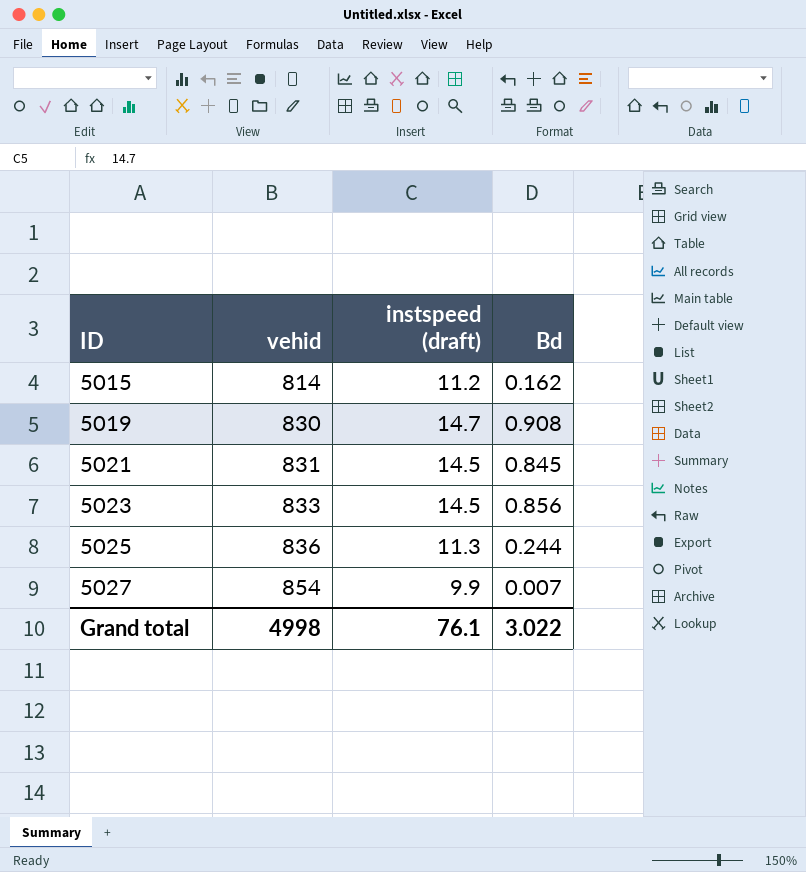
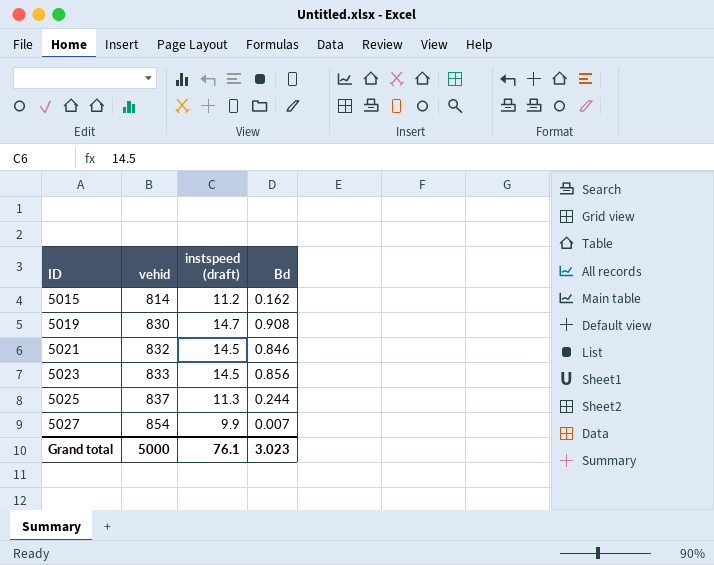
5021 | vehid: 831 -> 832
5021 | Bd: 0.845 -> 0.846
5025 | vehid: 836 -> 837
Grand total | vehid: 4998 -> 5000
Grand total | Bd: 3.022 -> 3.023

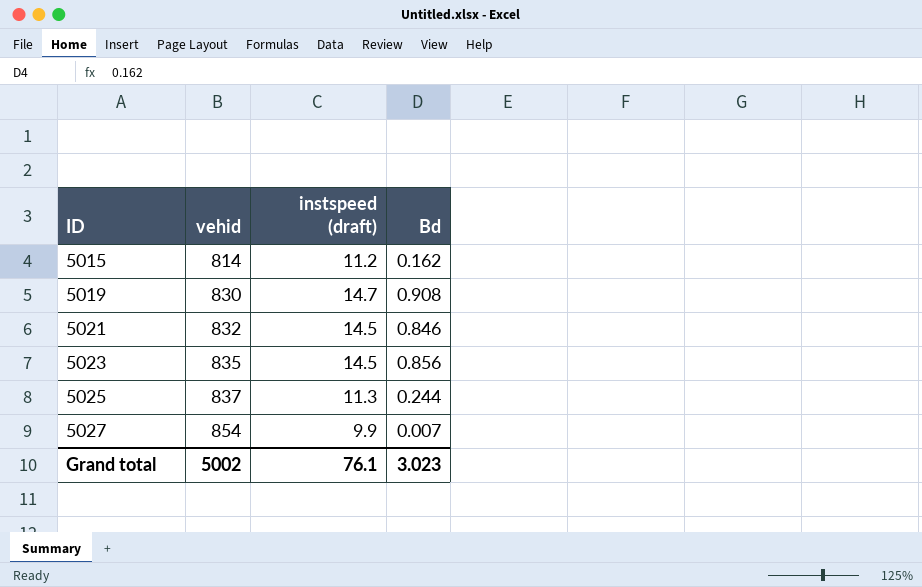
5023 | vehid: 833 -> 835
Grand total | vehid: 5000 -> 5002

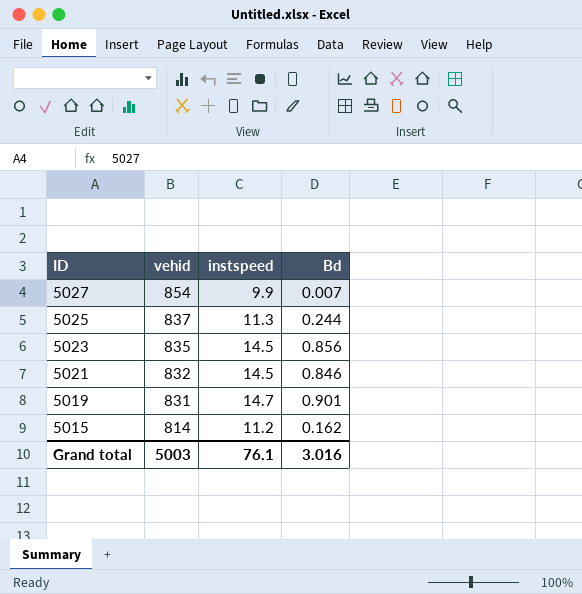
row order: ID ascending -> ID descending
column name: instspeed (draft) -> instspeed
5019 | vehid: 830 -> 831
5019 | Bd: 0.908 -> 0.901
Grand total | vehid: 5002 -> 5003
Grand total | Bd: 3.023 -> 3.016

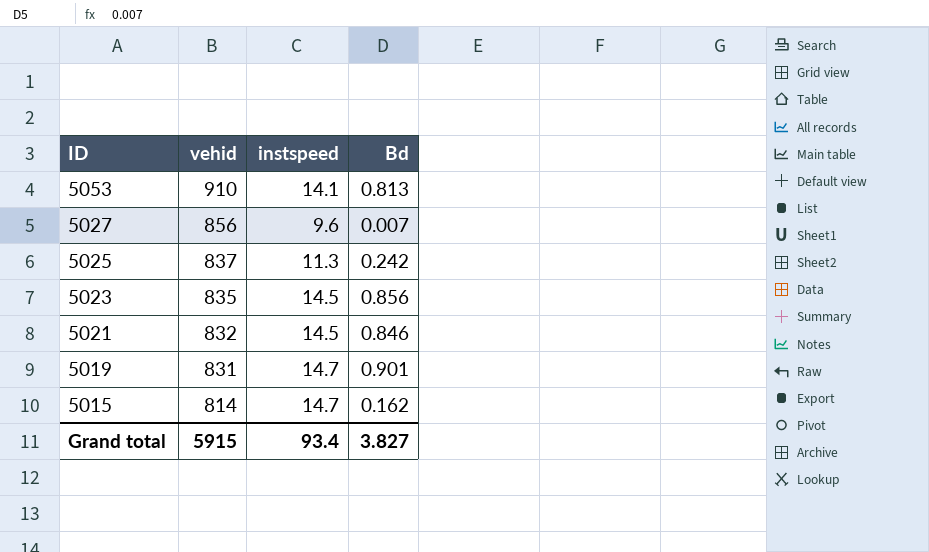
row 5053: none -> 910 | 14.1 | 0.813
5027 | vehid: 854 -> 856
5027 | instspeed: 9.9 -> 9.6
5025 | Bd: 0.244 -> 0.242
5015 | instspeed: 11.2 -> 14.7
Grand total | vehid: 5003 -> 5915
Grand total | instspeed: 76.1 -> 93.4
Grand total | Bd: 3.016 -> 3.827

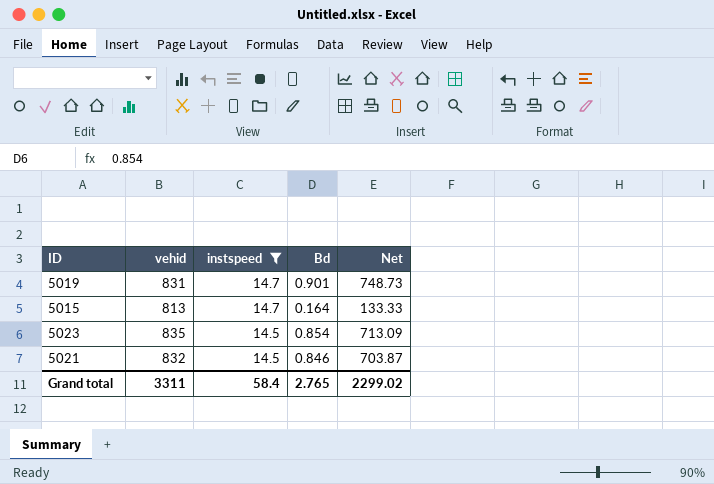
filter: none -> instspeed >= 14.5
row order: ID descending -> instspeed descending
column Net | formula: none -> [vehid] * [Bd]
5015 | vehid: 814 -> 813
5015 | Bd: 0.162 -> 0.164
5023 | Bd: 0.856 -> 0.854
Grand total | vehid: 5915 -> 3311
Grand total | instspeed: 93.4 -> 58.4
Grand total | Bd: 3.827 -> 2.765

